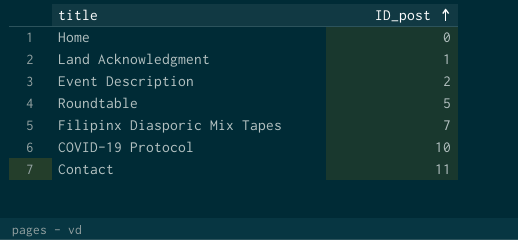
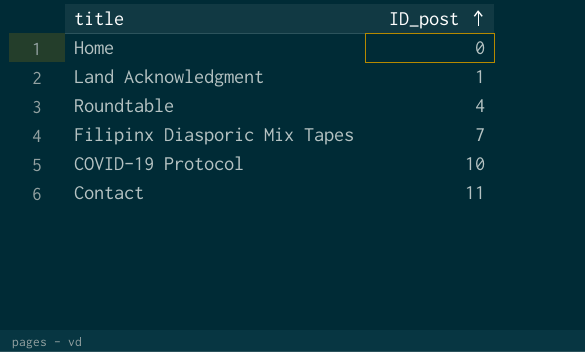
row Event Description: 2 -> none
Roundtable | ID_post: 5 -> 4

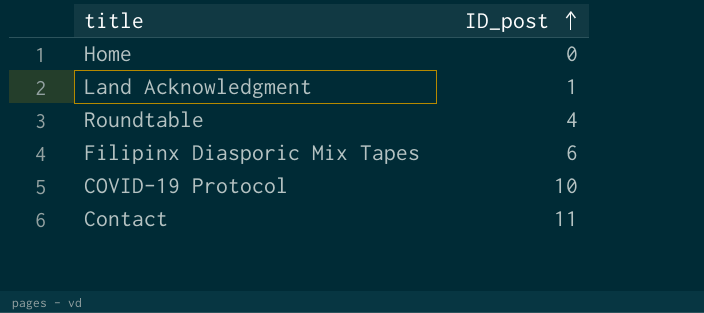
Filipinx Diasporic Mix Tapes | ID_post: 7 -> 6

